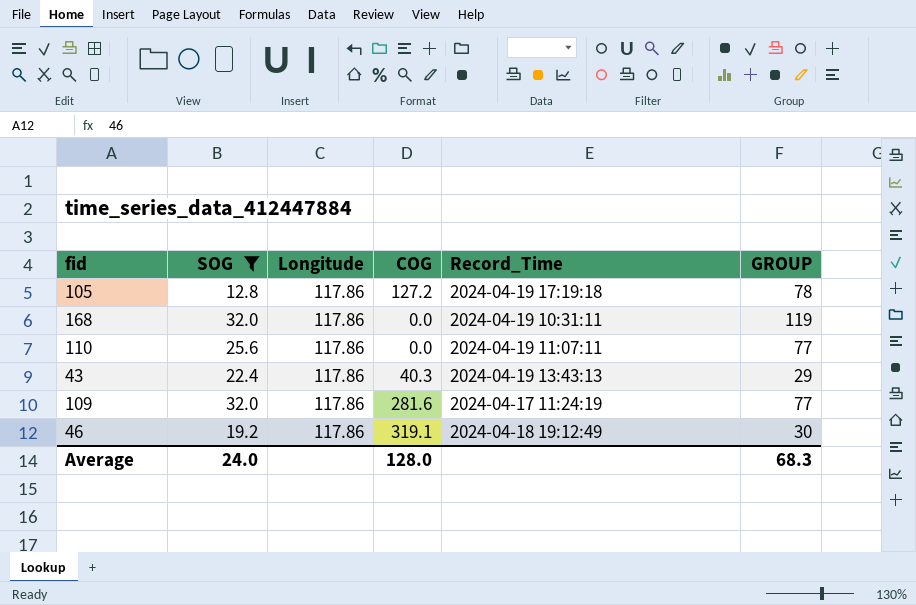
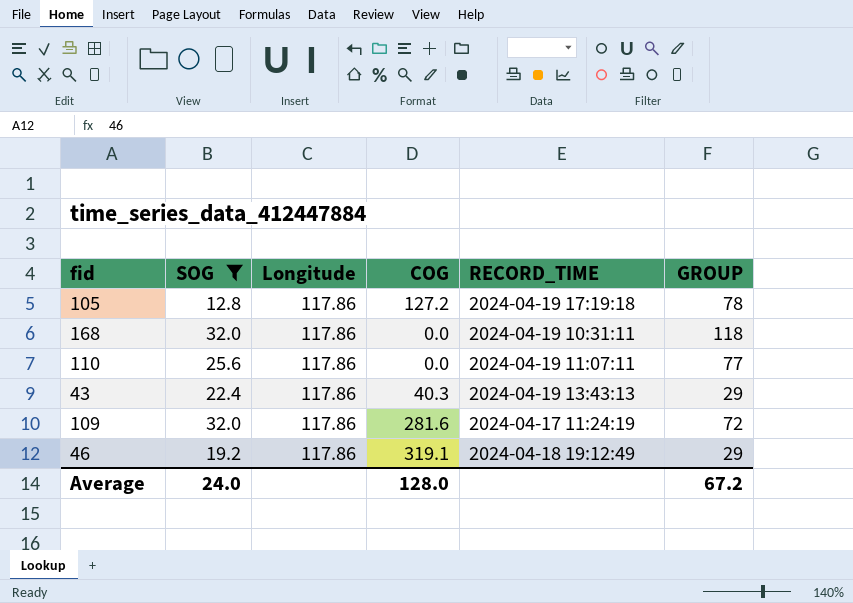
column name: Record_Time -> RECORD_TIME
168 | GROUP: 119 -> 118
109 | GROUP: 77 -> 72
46 | GROUP: 30 -> 29
Average | GROUP: 68.3 -> 67.2

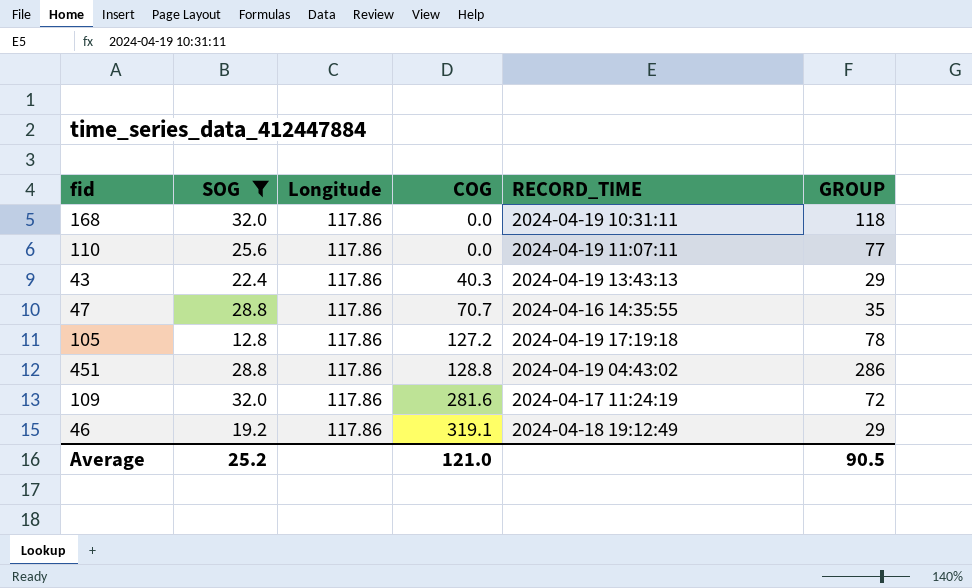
row order: none -> COG ascending
row 47: none -> 28.8 | 117.86 | 70.7 | 2024-04-16 14:35:55 | 35
row 451: none -> 28.8 | 117.86 | 128.8 | 2024-04-19 04:43:02 | 286
Average | SOG: 24.0 -> 25.2
Average | COG: 128.0 -> 121.0
Average | GROUP: 67.2 -> 90.5

